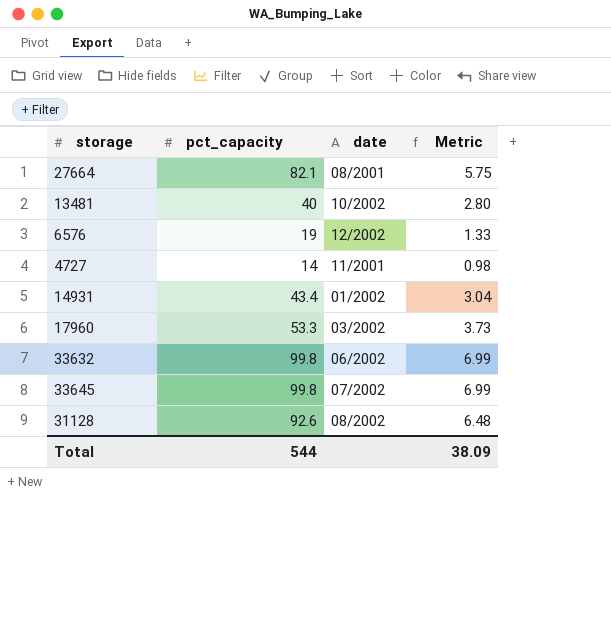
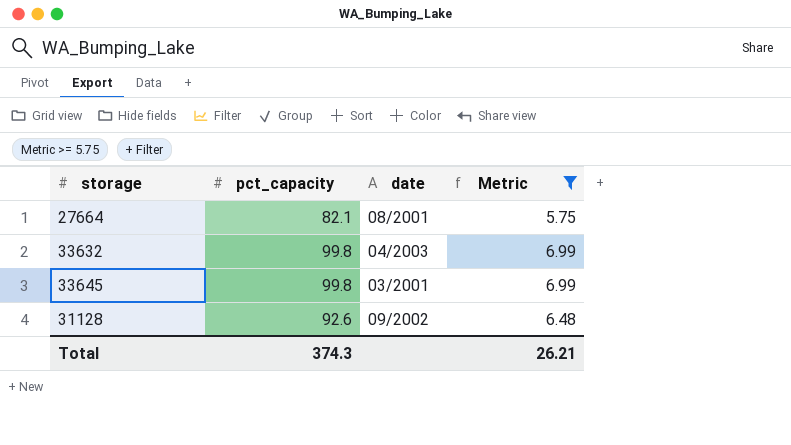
filter: none -> Metric >= 5.75
33632 | date: 06/2002 -> 04/2003
33645 | date: 07/2002 -> 03/2001
31128 | date: 08/2002 -> 09/2002
Total | pct_capacity: 544 -> 374.3
Total | Metric: 38.09 -> 26.21

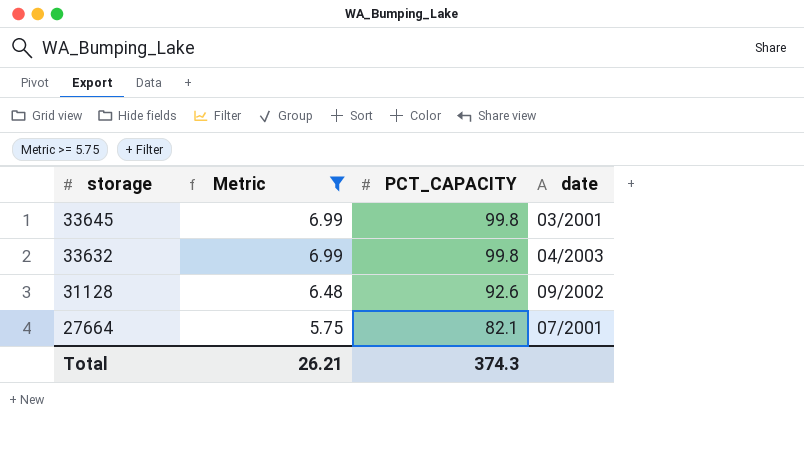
row order: none -> storage descending
column Metric | position: 4 -> 2
column name: pct_capacity -> PCT_CAPACITY
27664 | date: 08/2001 -> 07/2001

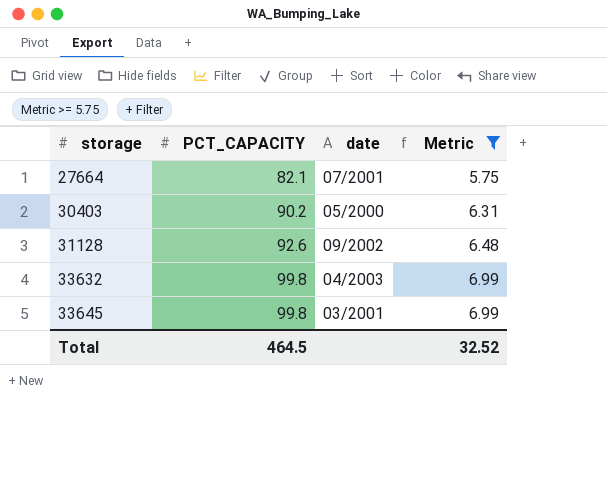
row order: storage descending -> storage ascending
column Metric | position: 2 -> 4
row 30403: none -> 90.2 | 05/2000 | 6.31
Total | PCT_CAPACITY: 374.3 -> 464.5
Total | Metric: 26.21 -> 32.52

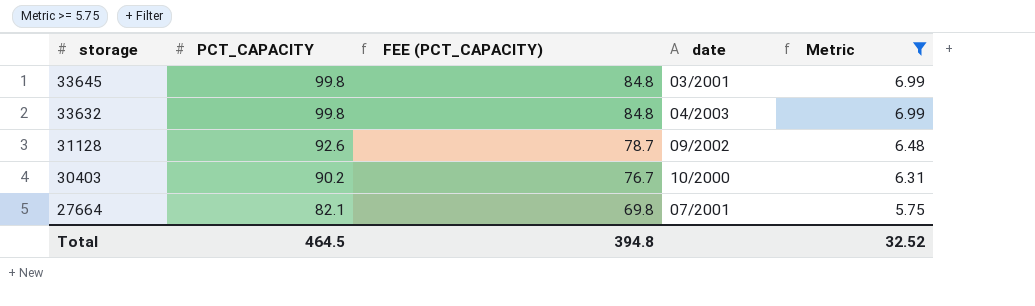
row order: storage ascending -> storage descending
column FEE (PCT_CAPACITY) | formula: none -> [PCT_CAPACITY] * 0.85
30403 | date: 05/2000 -> 10/2000

